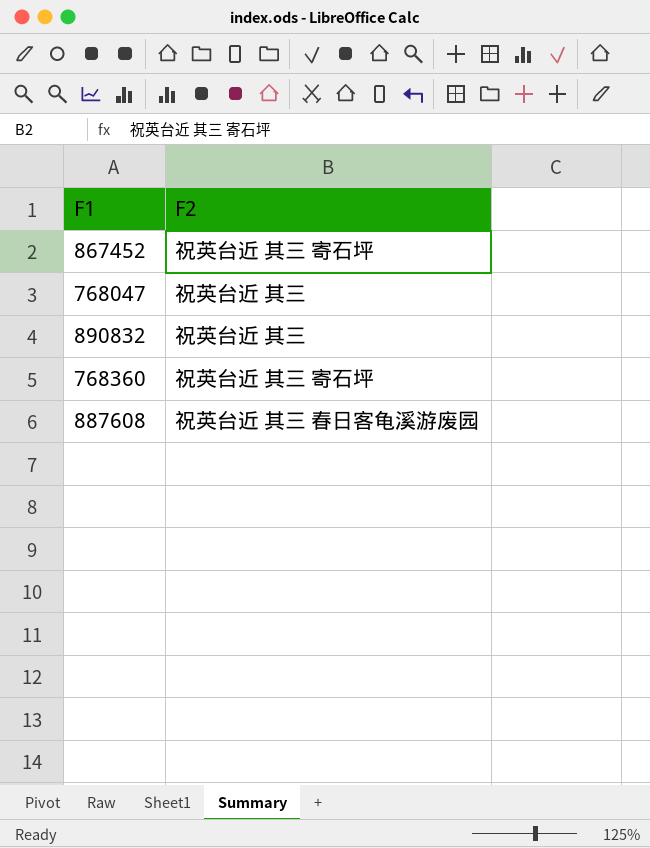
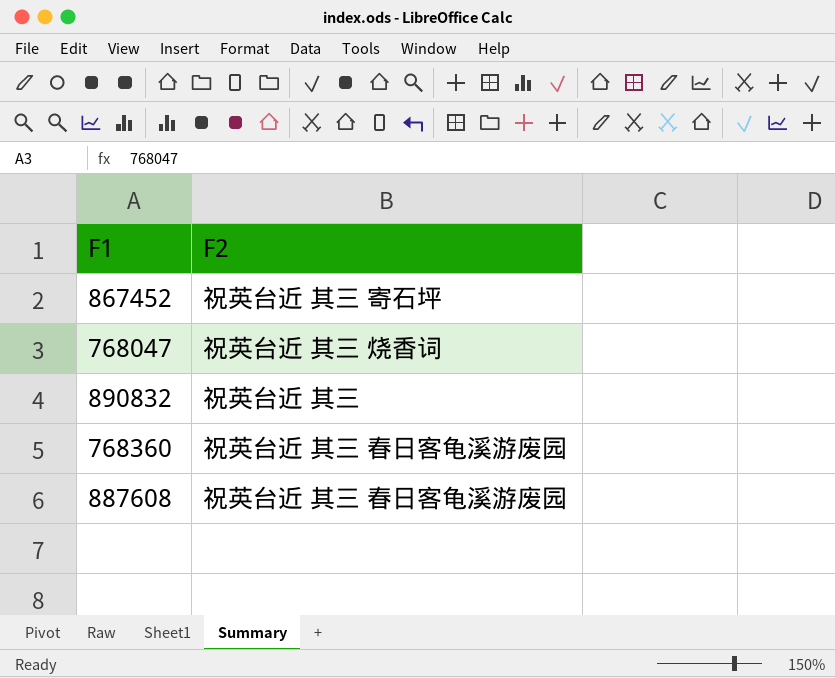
768047 | F2: 祝英台近 其三 -> 祝英台近 其三 烧香词
768360 | F2: 祝英台近 其三 寄石坪 -> 祝英台近 其三 春日客龟溪游废园

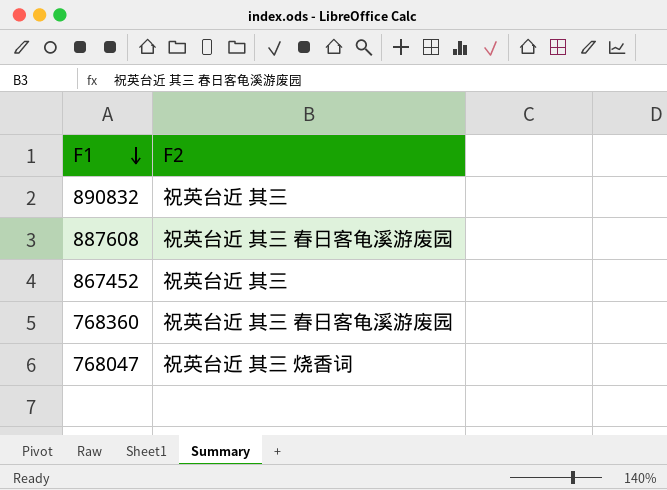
row order: none -> F1 descending
867452 | F2: 祝英台近 其三 寄石坪 -> 祝英台近 其三

